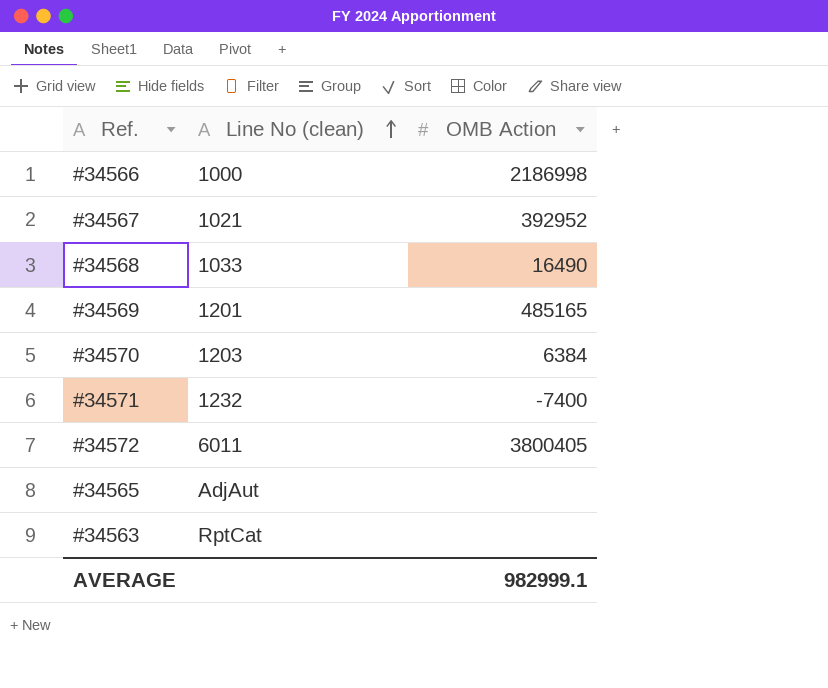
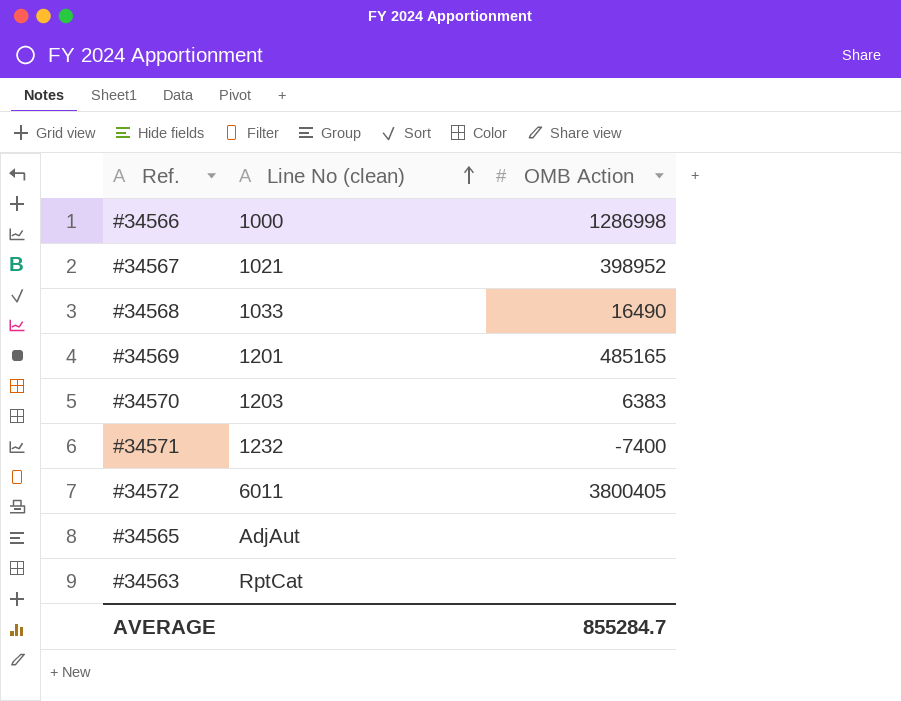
#34566 | OMB Action: 2186998 -> 1286998
#34567 | OMB Action: 392952 -> 398952
#34570 | OMB Action: 6384 -> 6383
AVERAGE | OMB Action: 982999.1 -> 855284.7

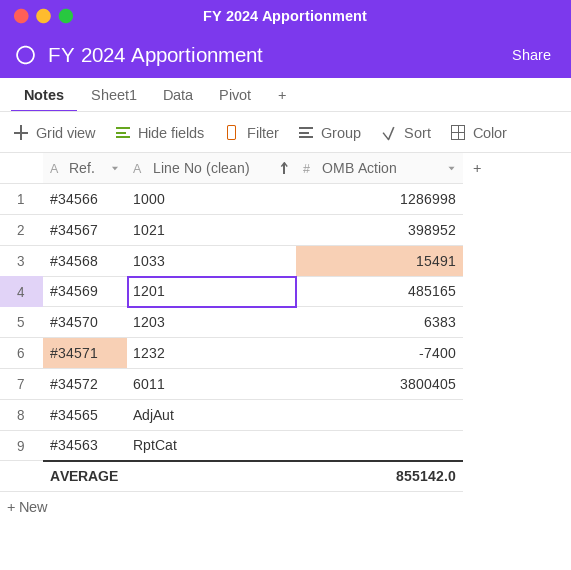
#34568 | OMB Action: 16490 -> 15491
AVERAGE | OMB Action: 855284.7 -> 855142.0

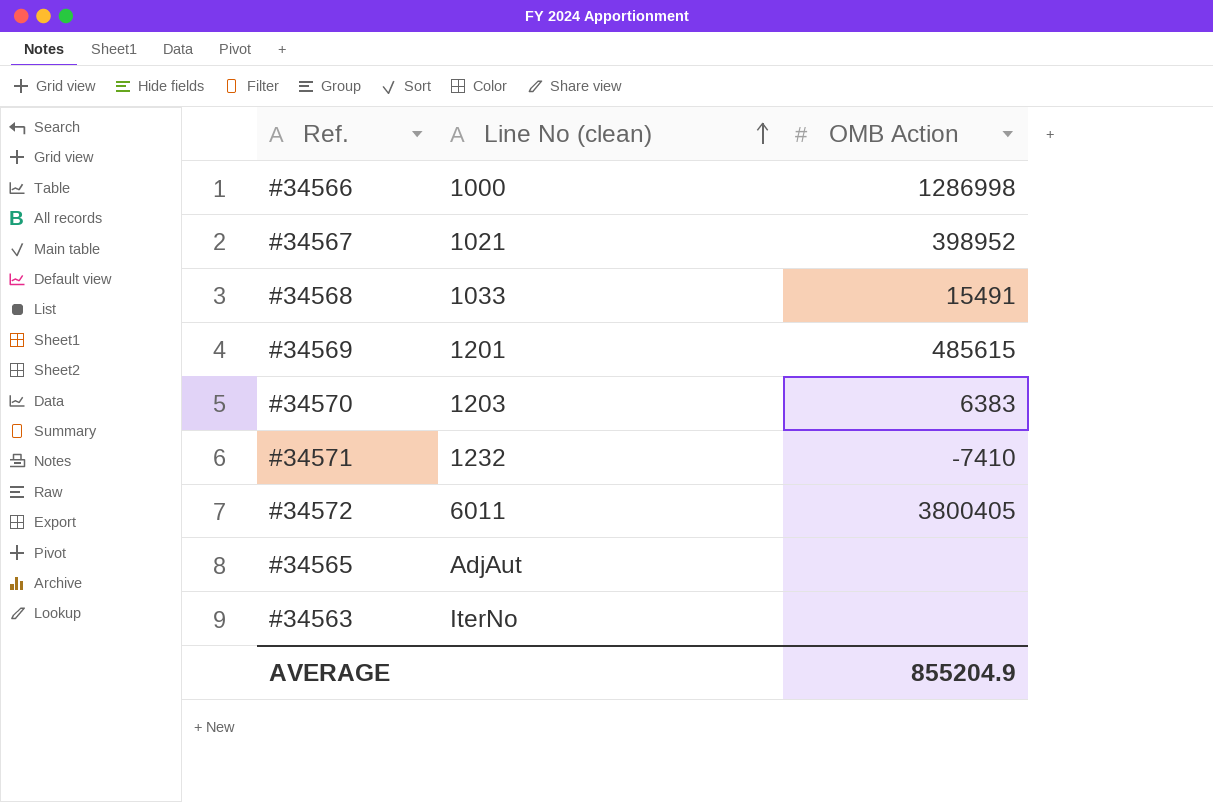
#34569 | OMB Action: 485165 -> 485615
#34571 | OMB Action: -7400 -> -7410
#34563 | Line No (clean): RptCat -> IterNo
AVERAGE | OMB Action: 855142.0 -> 855204.9

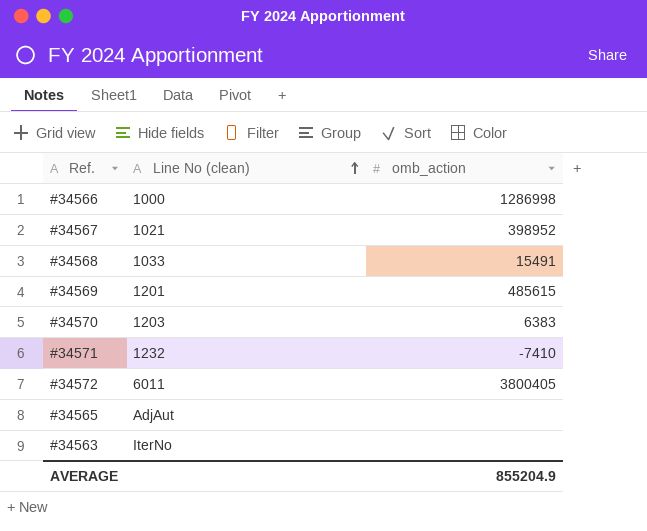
column name: OMB Action -> omb_action

